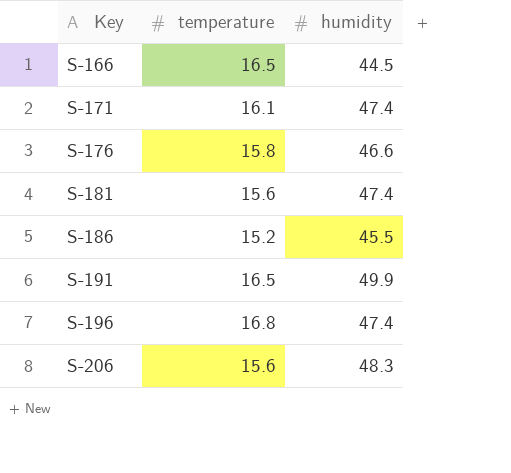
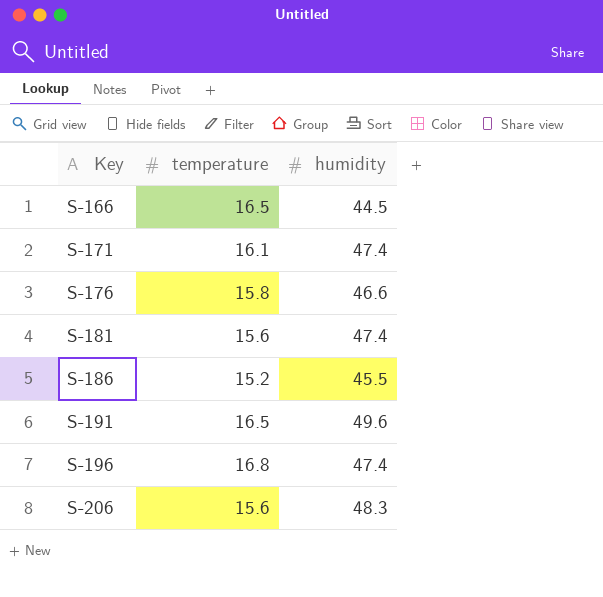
S-191 | humidity: 49.9 -> 49.6

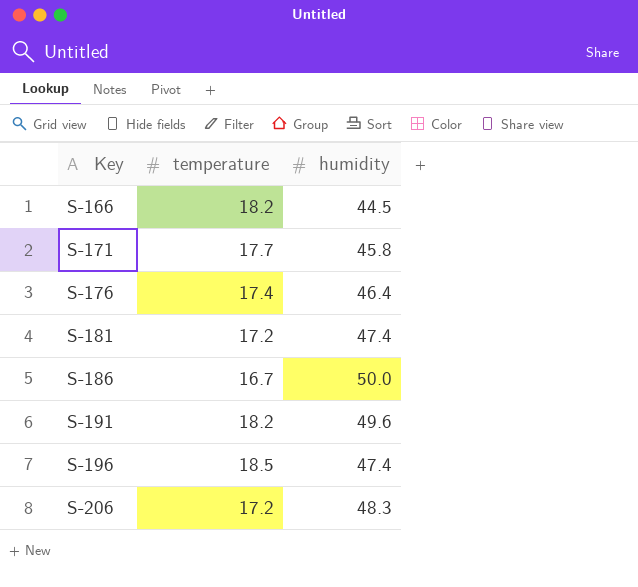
S-166 | temperature: 16.5 -> 18.2
S-171 | temperature: 16.1 -> 17.7
S-171 | humidity: 47.4 -> 45.8
S-176 | temperature: 15.8 -> 17.4
S-176 | humidity: 46.6 -> 46.4
S-181 | temperature: 15.6 -> 17.2
S-186 | temperature: 15.2 -> 16.7
S-186 | humidity: 45.5 -> 50.0
S-191 | temperature: 16.5 -> 18.2
S-196 | temperature: 16.8 -> 18.5
S-206 | temperature: 15.6 -> 17.2

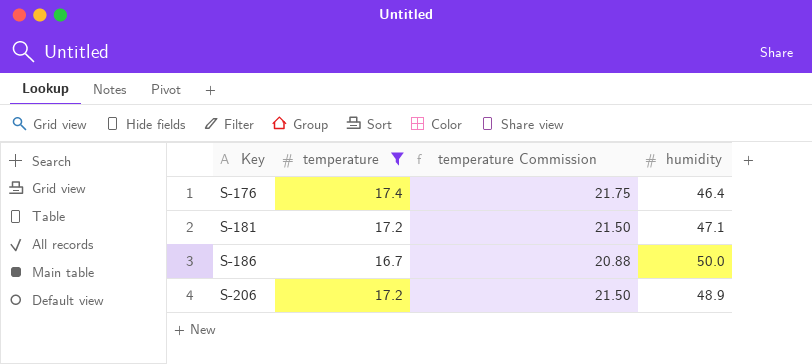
filter: none -> temperature <= 17.4
column temperature Commission | formula: none -> [temperature] * 1.25
S-181 | humidity: 47.4 -> 47.1
S-206 | humidity: 48.3 -> 48.9

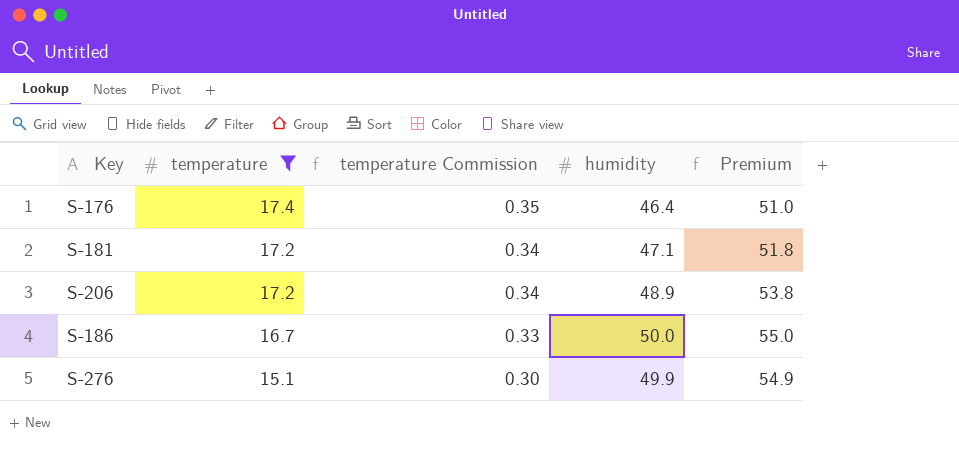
row order: Key ascending -> temperature descending
column temperature Commission | formula: [temperature] * 1.25 -> [temperature] * 0.02
column Premium | formula: none -> [humidity] * 1.1
row S-276: none -> 15.1 | 0.30 | 49.9 | 54.9

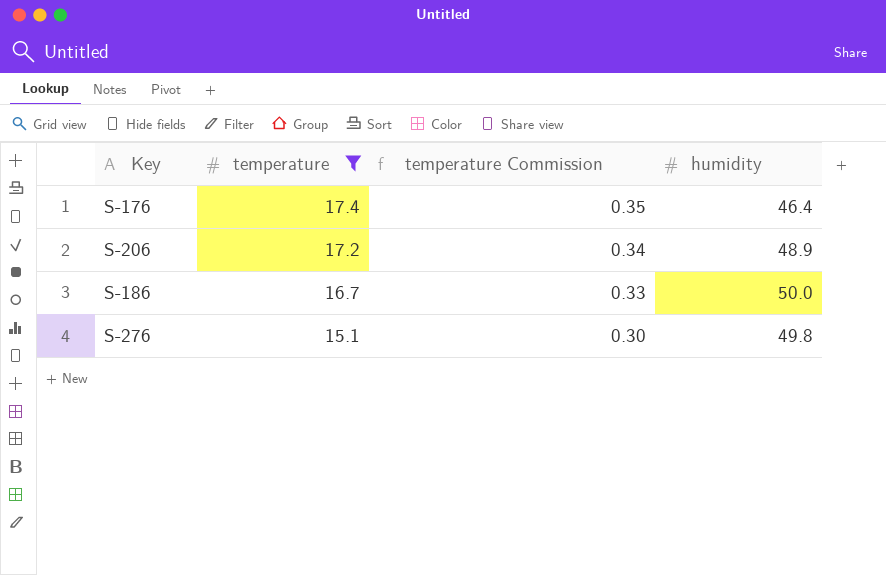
column Premium | formula: [humidity] * 1.1 -> none
row S-181: 17.2 | 0.34 | 47.1 | 51.8 -> none
S-276 | humidity: 49.9 -> 49.8

